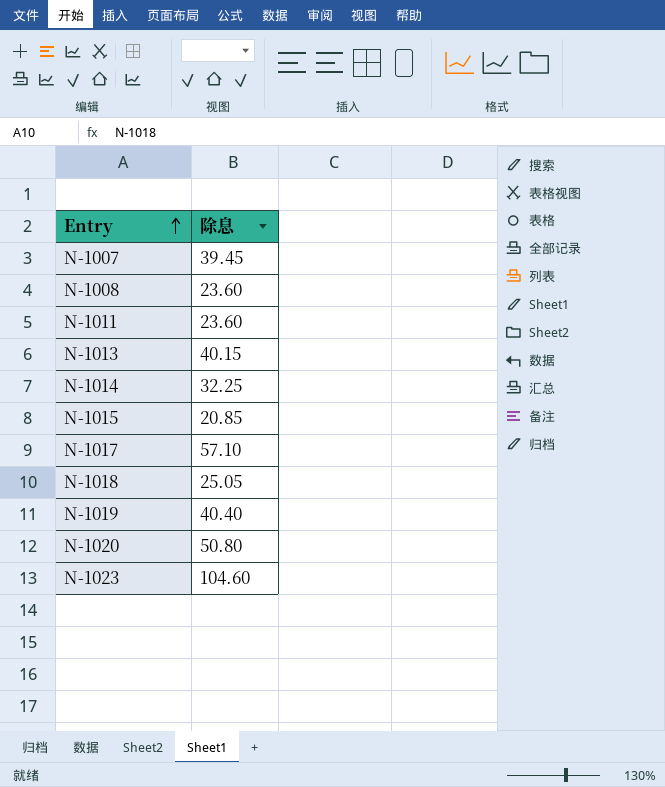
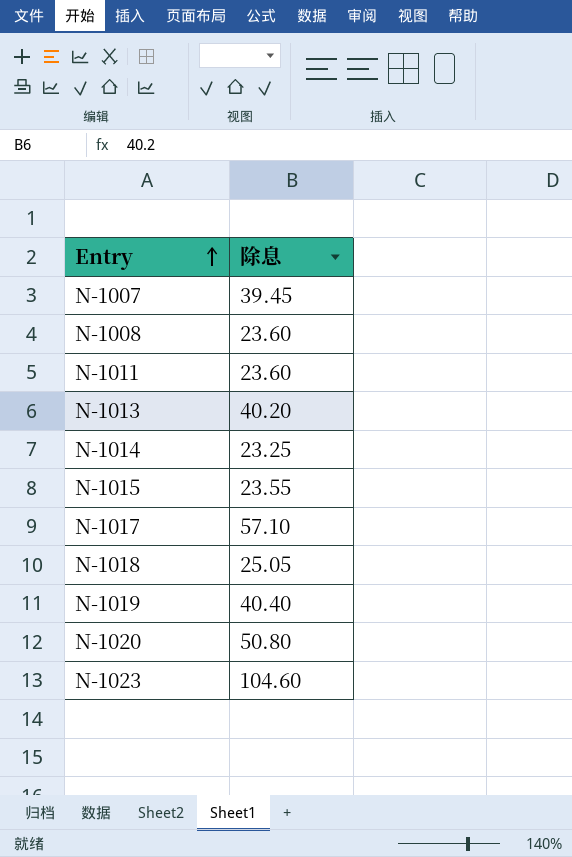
N-1013 | 除息: 40.15 -> 40.20
N-1014 | 除息: 32.25 -> 23.25
N-1015 | 除息: 20.85 -> 23.55

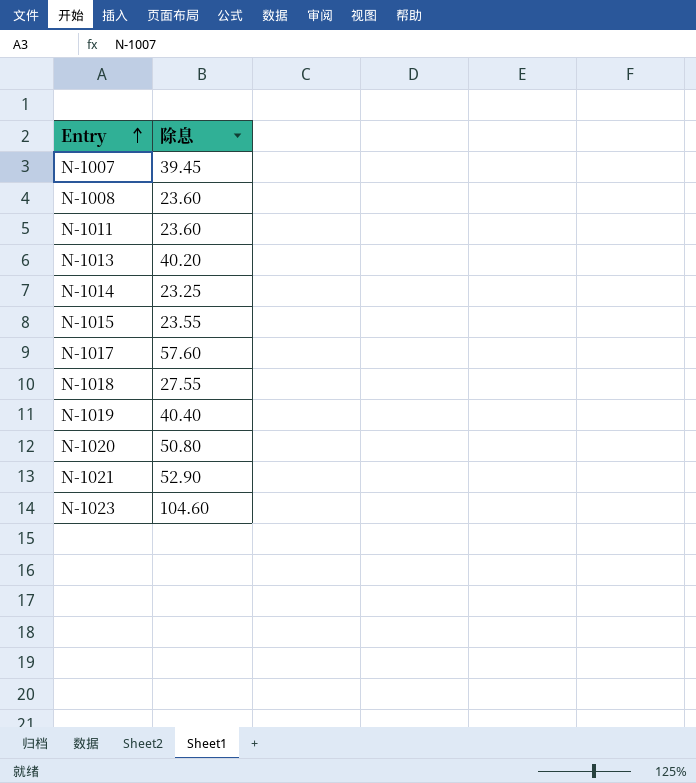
N-1017 | 除息: 57.10 -> 57.60
N-1018 | 除息: 25.05 -> 27.55
row N-1021: none -> 52.90

